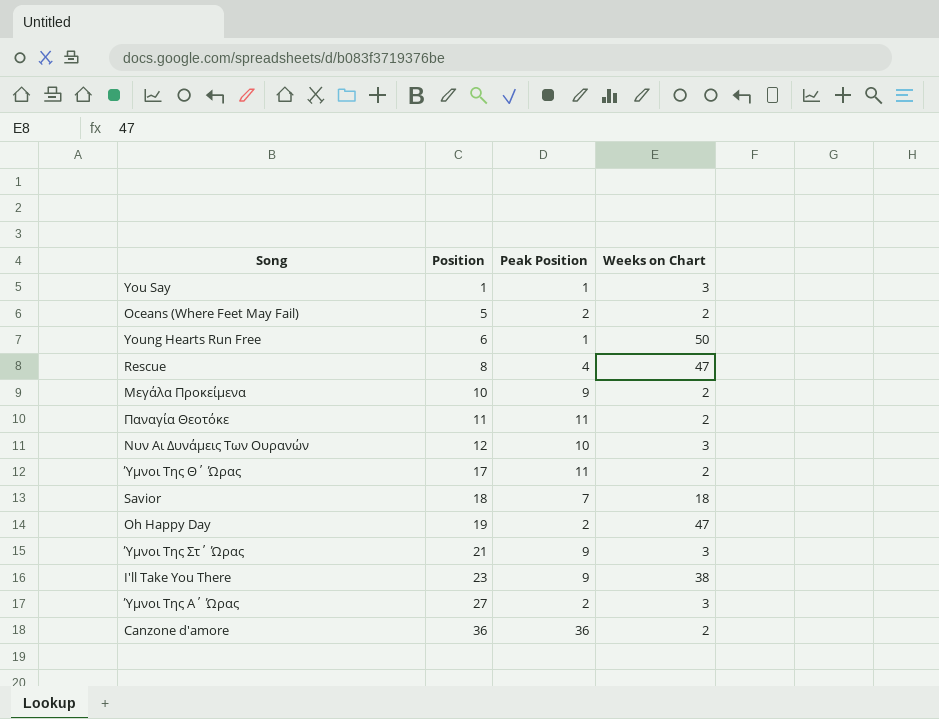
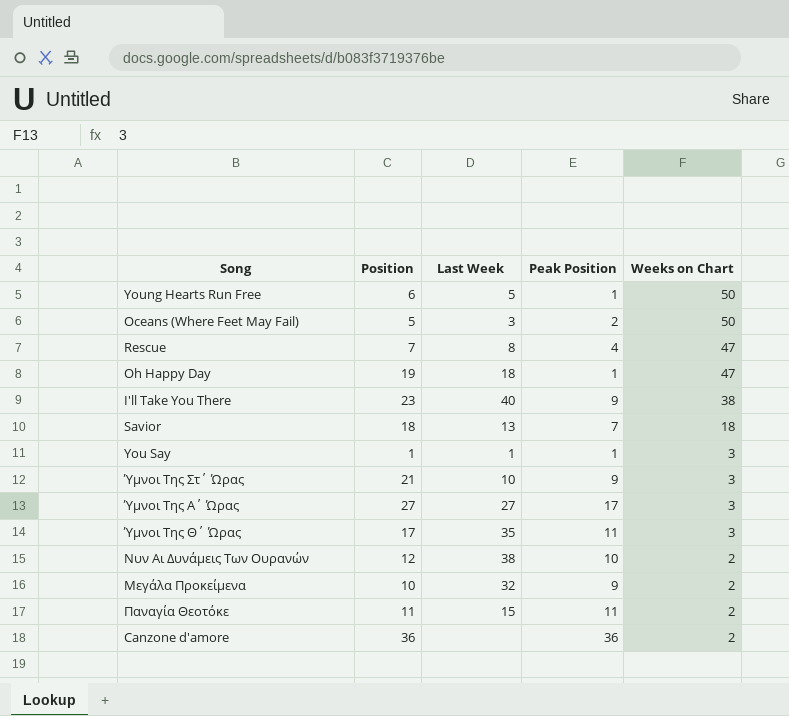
row order: Position ascending -> Weeks on Chart descending
column Last Week | position: none -> 3
Oceans (Where Feet May Fail) | Weeks on Chart: 2 -> 50
Rescue | Position: 8 -> 7
Oh Happy Day | Peak Position: 2 -> 1
Ύμνοι Της Α΄ Ώρας | Peak Position: 2 -> 17
Ύμνοι Της Θ΄ Ώρας | Weeks on Chart: 2 -> 3
Νυν Αι Δυνάμεις Των Ουρανών | Weeks on Chart: 3 -> 2

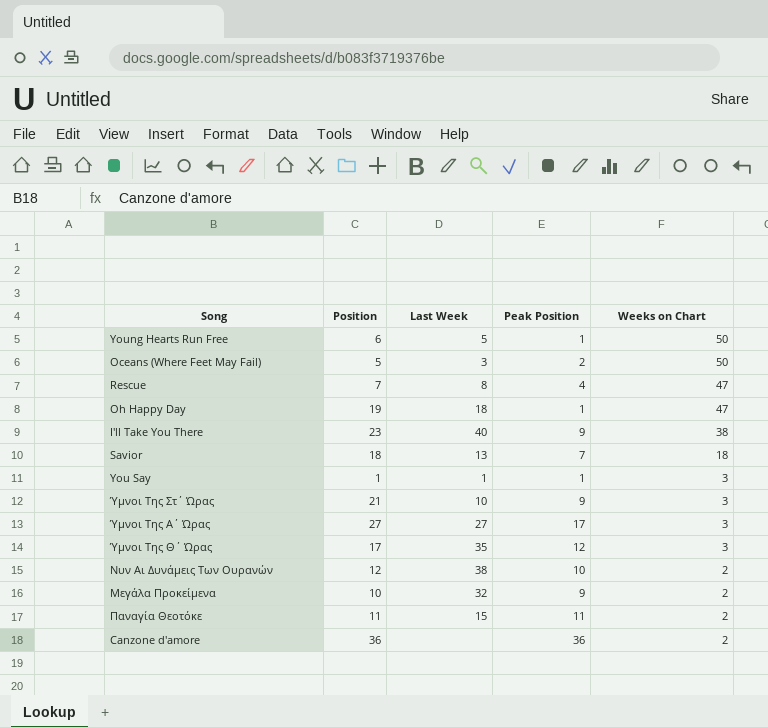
Ύμνοι Της Θ΄ Ώρας | Peak Position: 11 -> 12

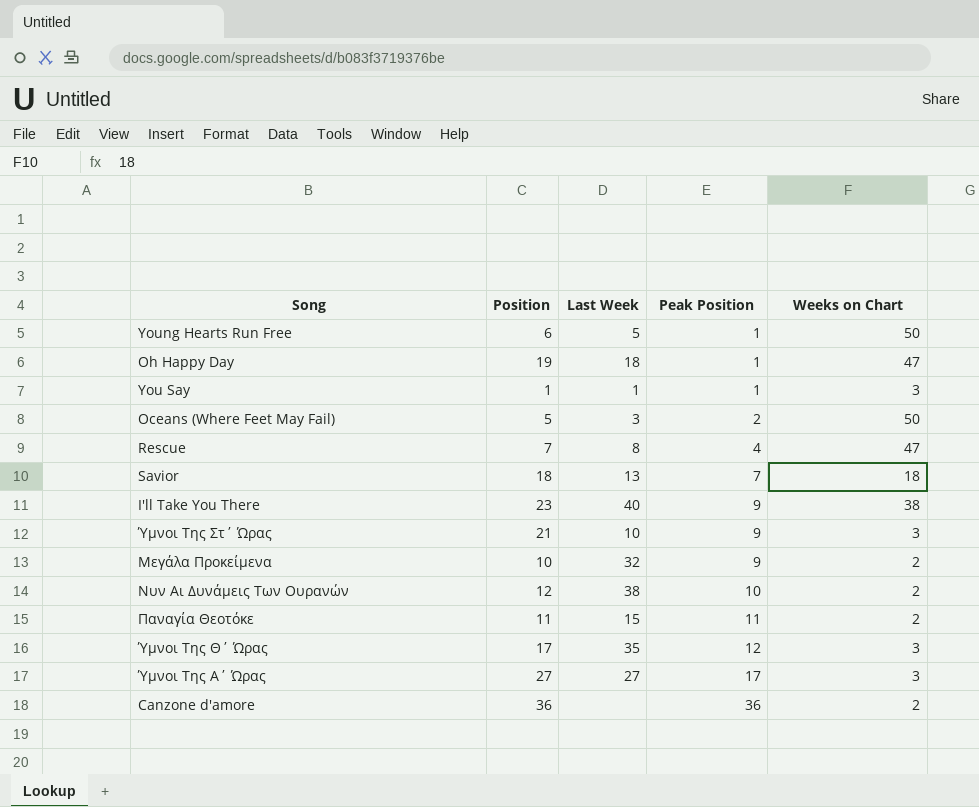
row order: Weeks on Chart descending -> Peak Position ascending

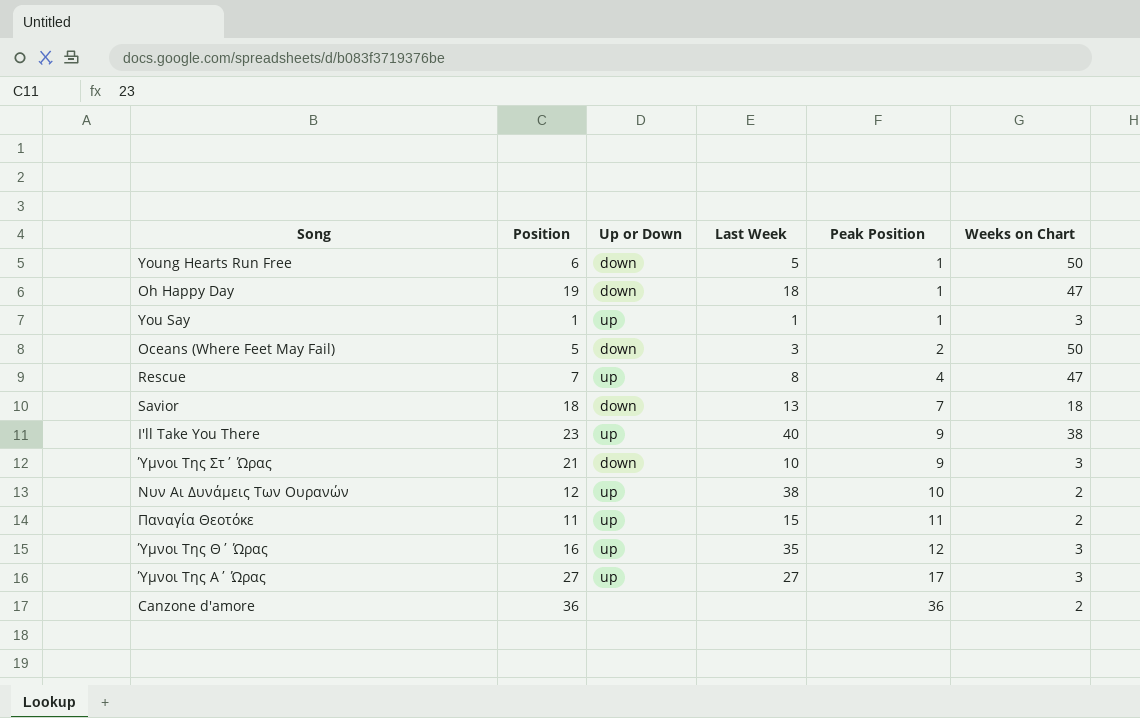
column Up or Down | position: none -> 3
row Μεγάλα Προκείμενα: 10 | 32 | 9 | 2 -> none
Ύμνοι Της Θ΄ Ώρας | Position: 17 -> 16

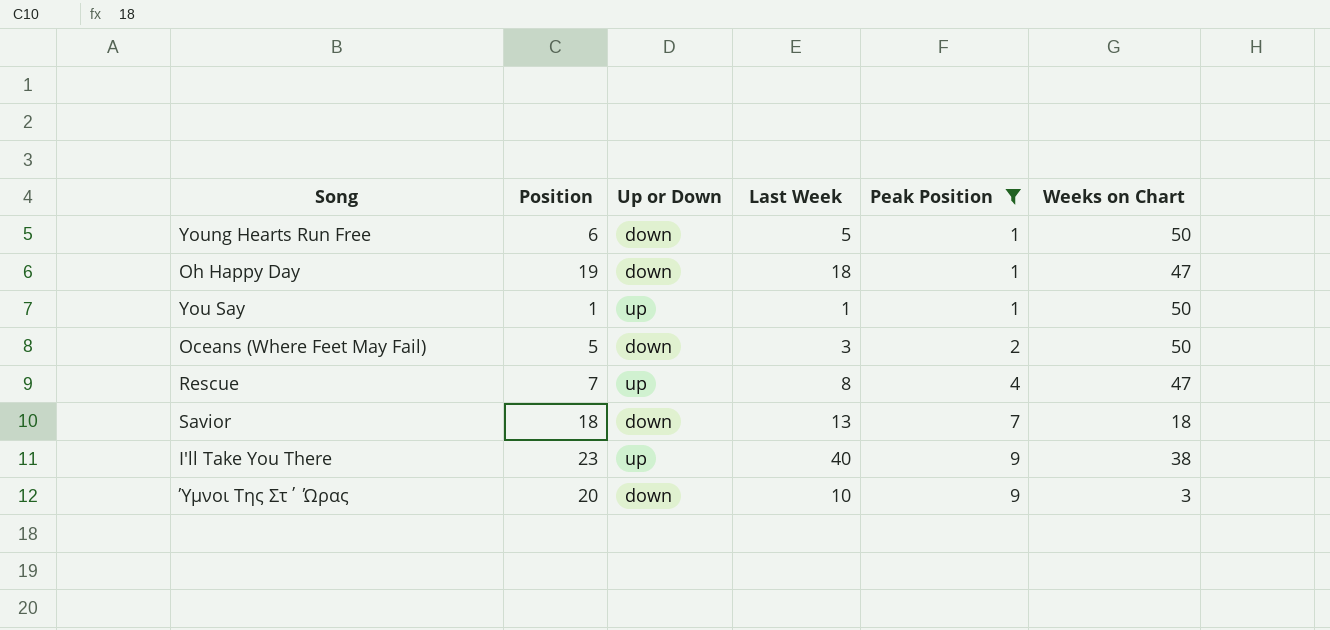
filter: none -> Peak Position <= 9
You Say | Weeks on Chart: 3 -> 50
Ύμνοι Της Στ΄ Ώρας | Position: 21 -> 20

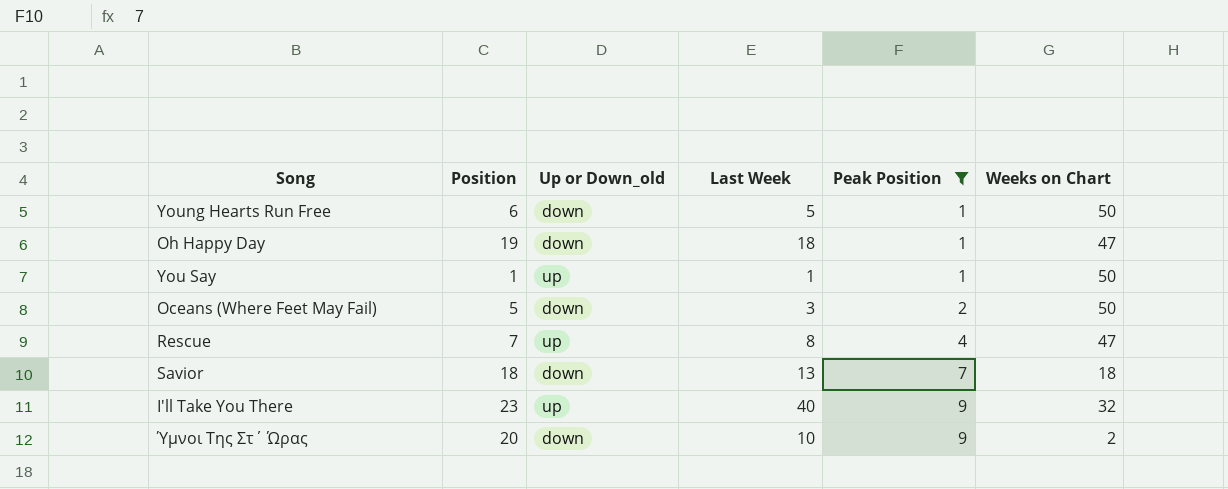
column name: Up or Down -> Up or Down_old
I'll Take You There | Weeks on Chart: 38 -> 32
Ύμνοι Της Στ΄ Ώρας | Weeks on Chart: 3 -> 2

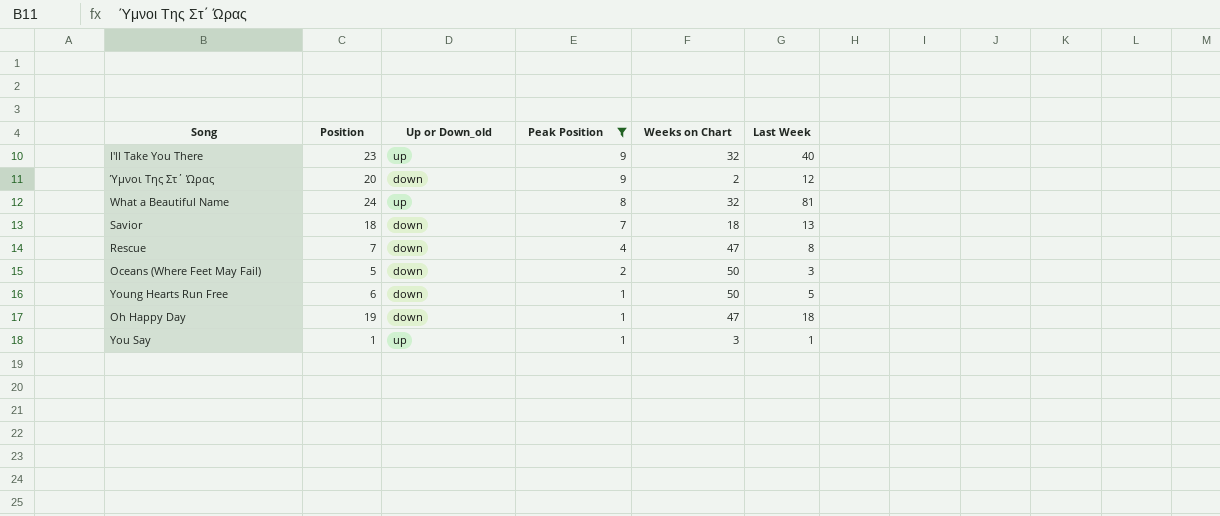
row order: Peak Position ascending -> Peak Position descending
column Last Week | position: 4 -> 6
Ύμνοι Της Στ΄ Ώρας | Last Week: 10 -> 12
row What a Beautiful Name: none -> 24 | up | 8 | 32 | 81
Rescue | Up or Down_old: up -> down
You Say | Weeks on Chart: 50 -> 3

